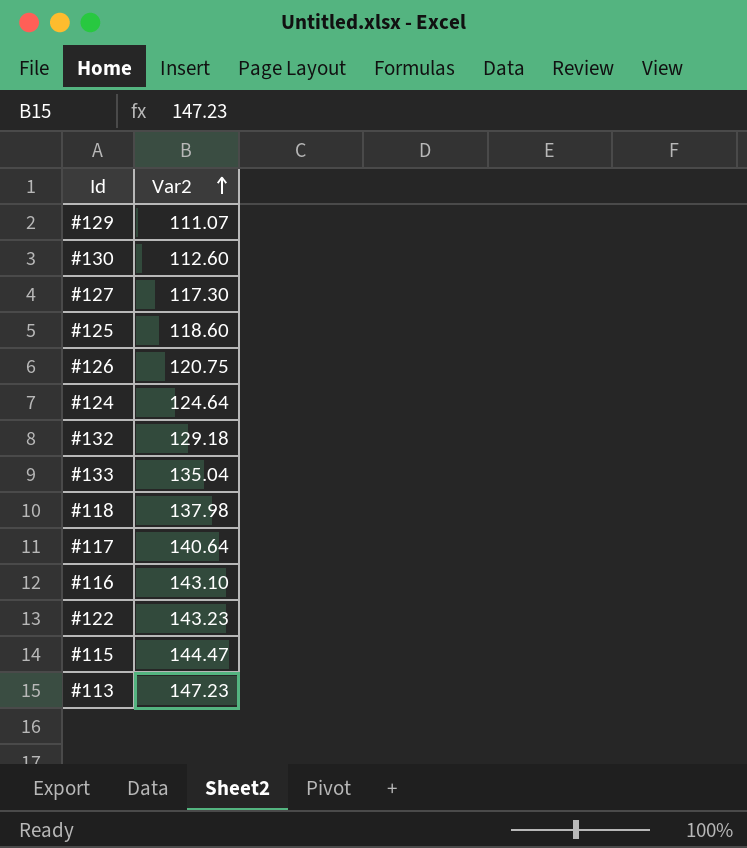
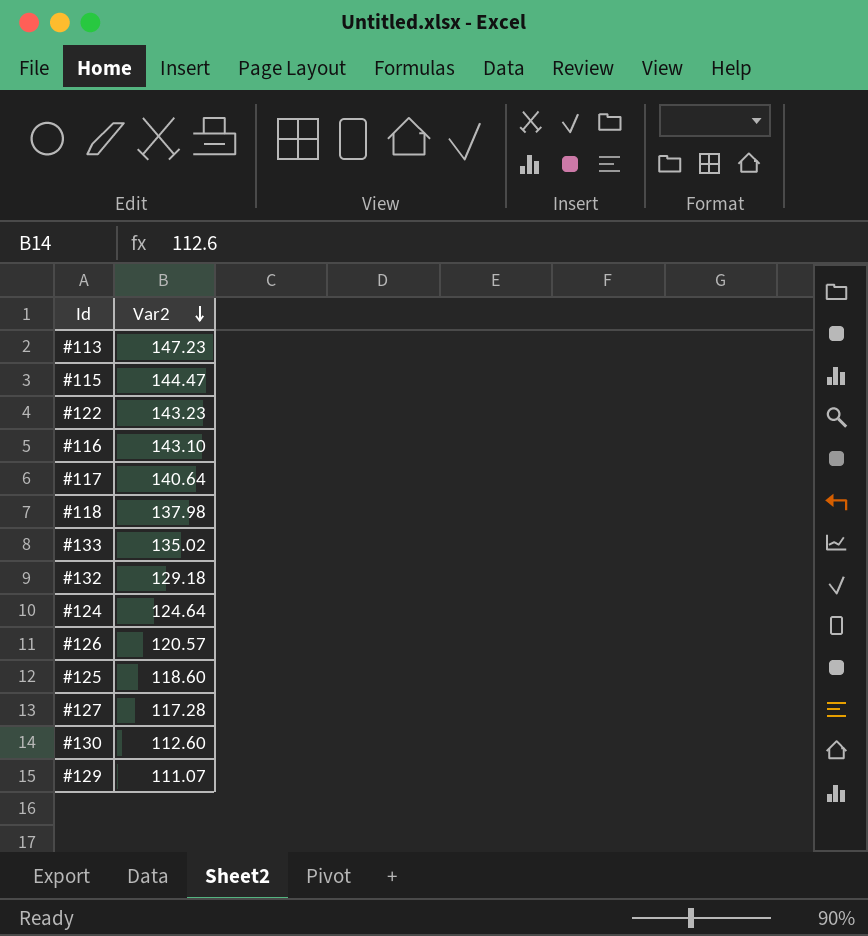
row order: Var2 ascending -> Var2 descending
#133 | Var2: 135.04 -> 135.02
#126 | Var2: 120.75 -> 120.57
#127 | Var2: 117.30 -> 117.28

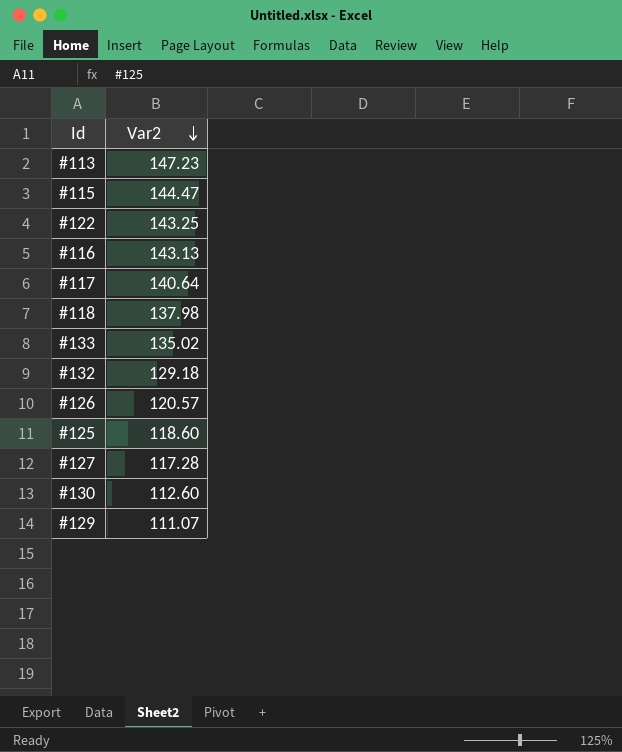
row #124: 124.64 -> none
#122 | Var2: 143.23 -> 143.25
#116 | Var2: 143.10 -> 143.13

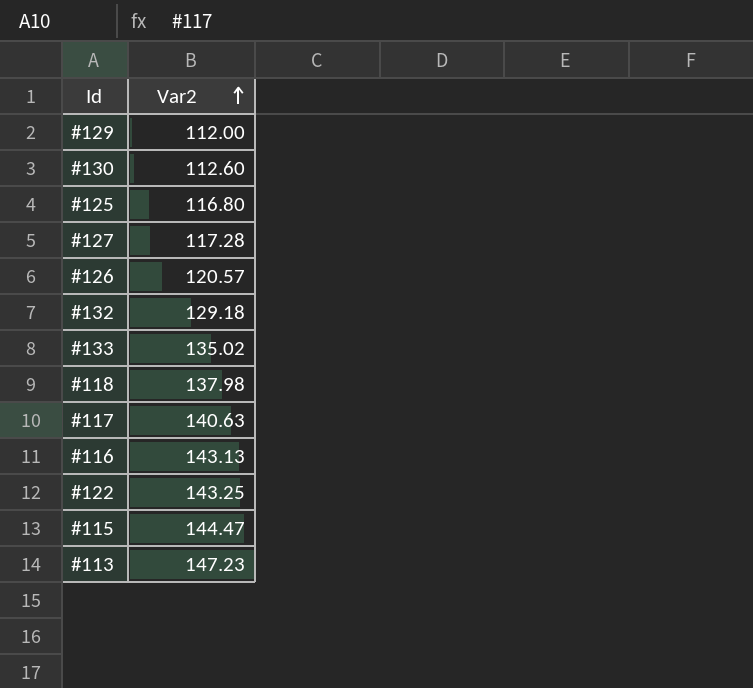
row order: Var2 descending -> Var2 ascending
#129 | Var2: 111.07 -> 112.00
#125 | Var2: 118.60 -> 116.80
#117 | Var2: 140.64 -> 140.63

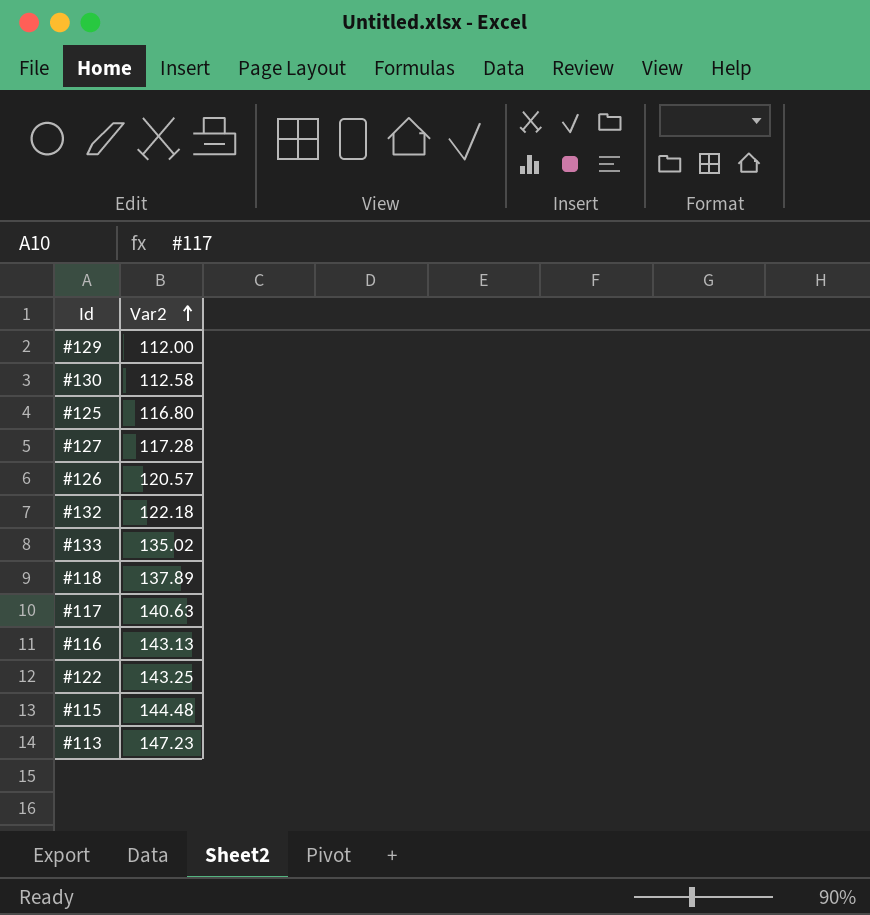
#130 | Var2: 112.60 -> 112.58
#132 | Var2: 129.18 -> 122.18
#118 | Var2: 137.98 -> 137.89
#115 | Var2: 144.47 -> 144.48

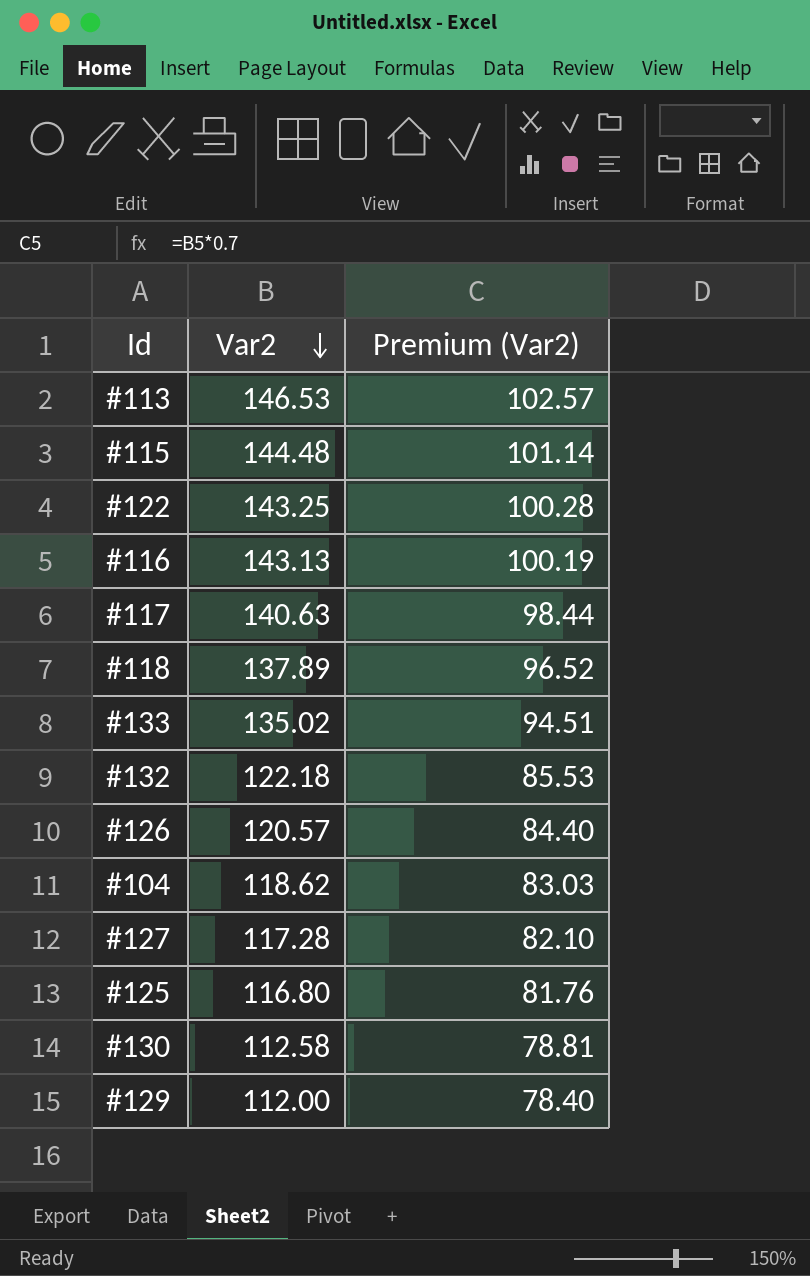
row order: Var2 ascending -> Var2 descending
column Premium (Var2) | formula: none -> [Var2] * 0.7
#113 | Var2: 147.23 -> 146.53
row #104: none -> 118.62 | 83.03

